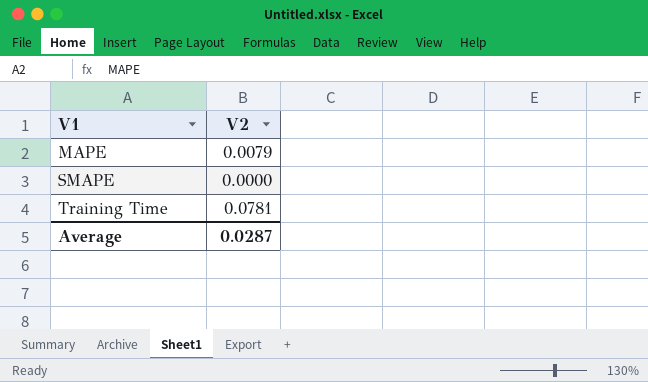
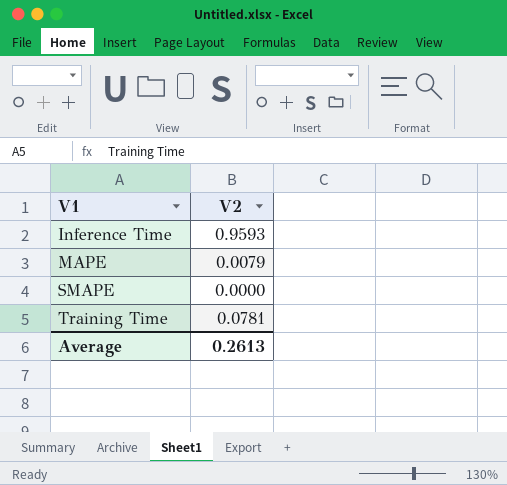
row Inference Time: none -> 0.9593
Average | V2: 0.0287 -> 0.2613

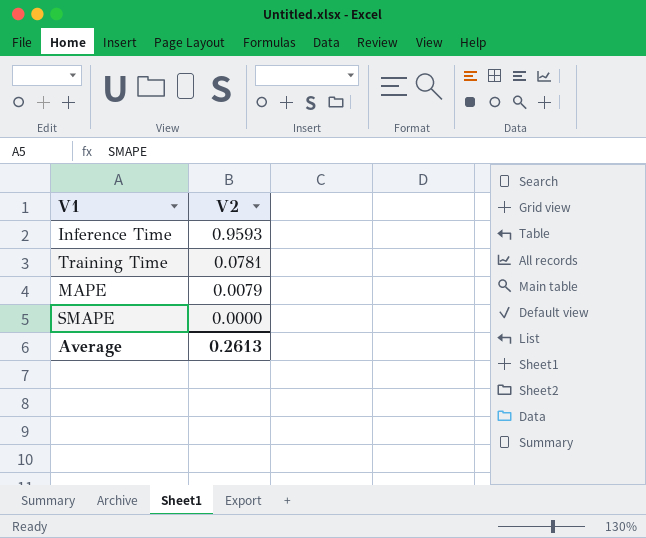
row order: V1 ascending -> V2 descending

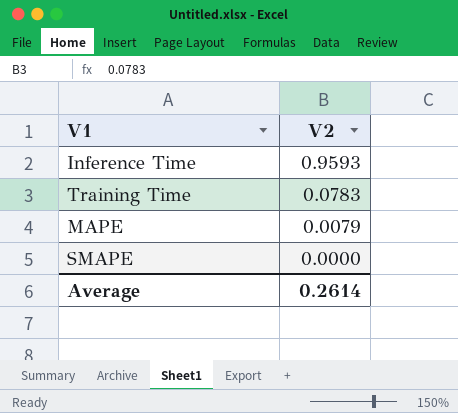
Training Time | V2: 0.0781 -> 0.0783
Average | V2: 0.2613 -> 0.2614

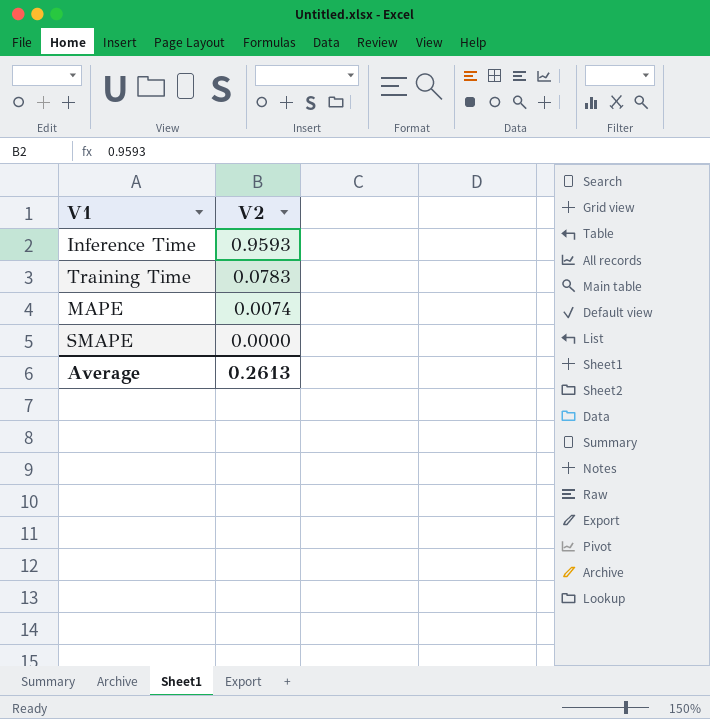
MAPE | V2: 0.0079 -> 0.0074
Average | V2: 0.2614 -> 0.2613

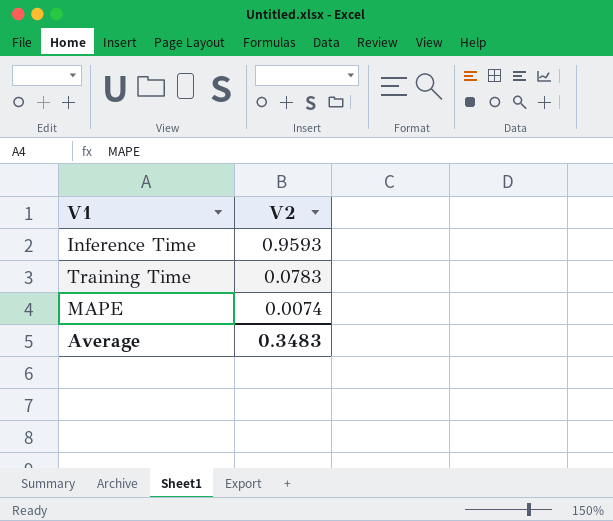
row SMAPE: 0.0000 -> none
Average | V2: 0.2613 -> 0.3483

